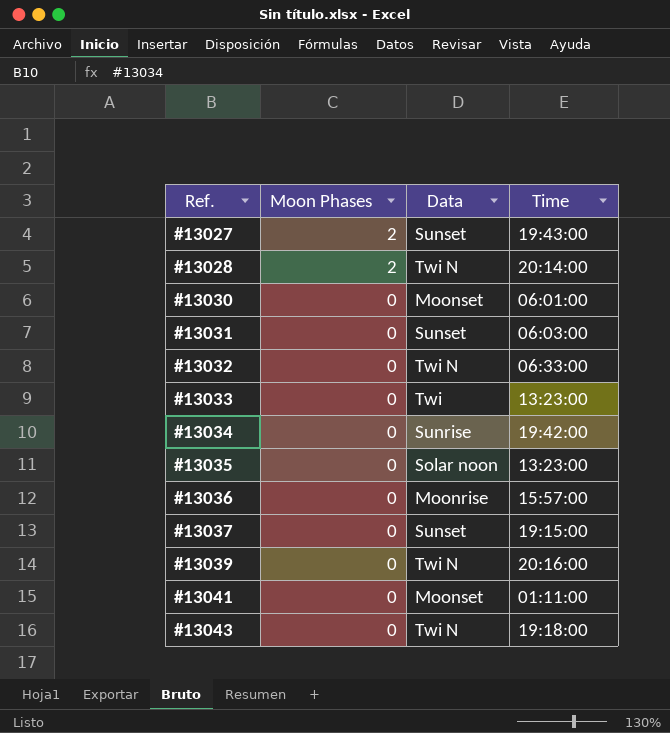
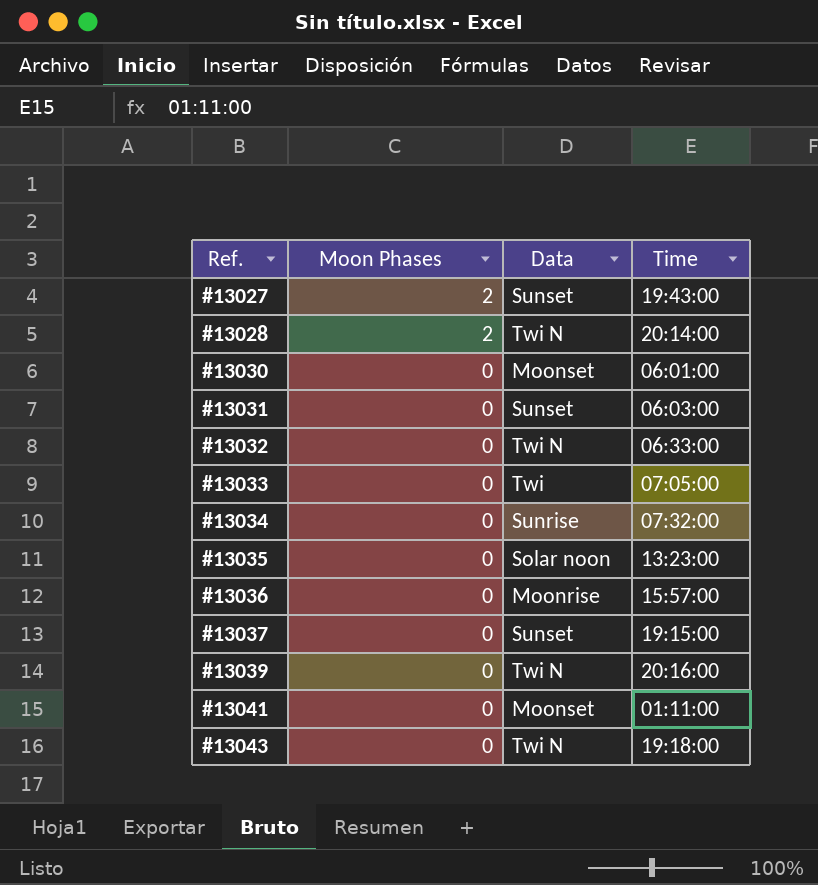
#13033 | Time: 13:23:00 -> 07:05:00
#13034 | Time: 19:42:00 -> 07:32:00

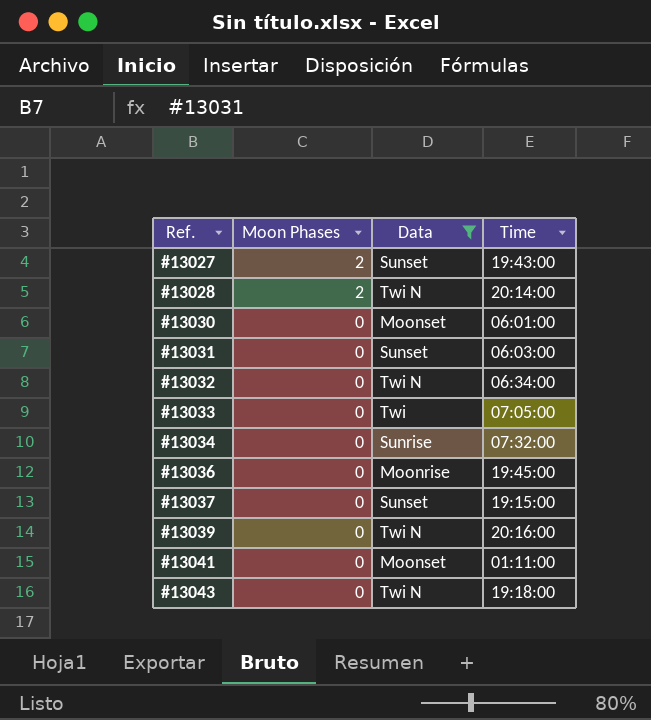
filter: none -> Data != Solar noon
#13032 | Time: 06:33:00 -> 06:34:00
#13036 | Time: 15:57:00 -> 19:45:00

